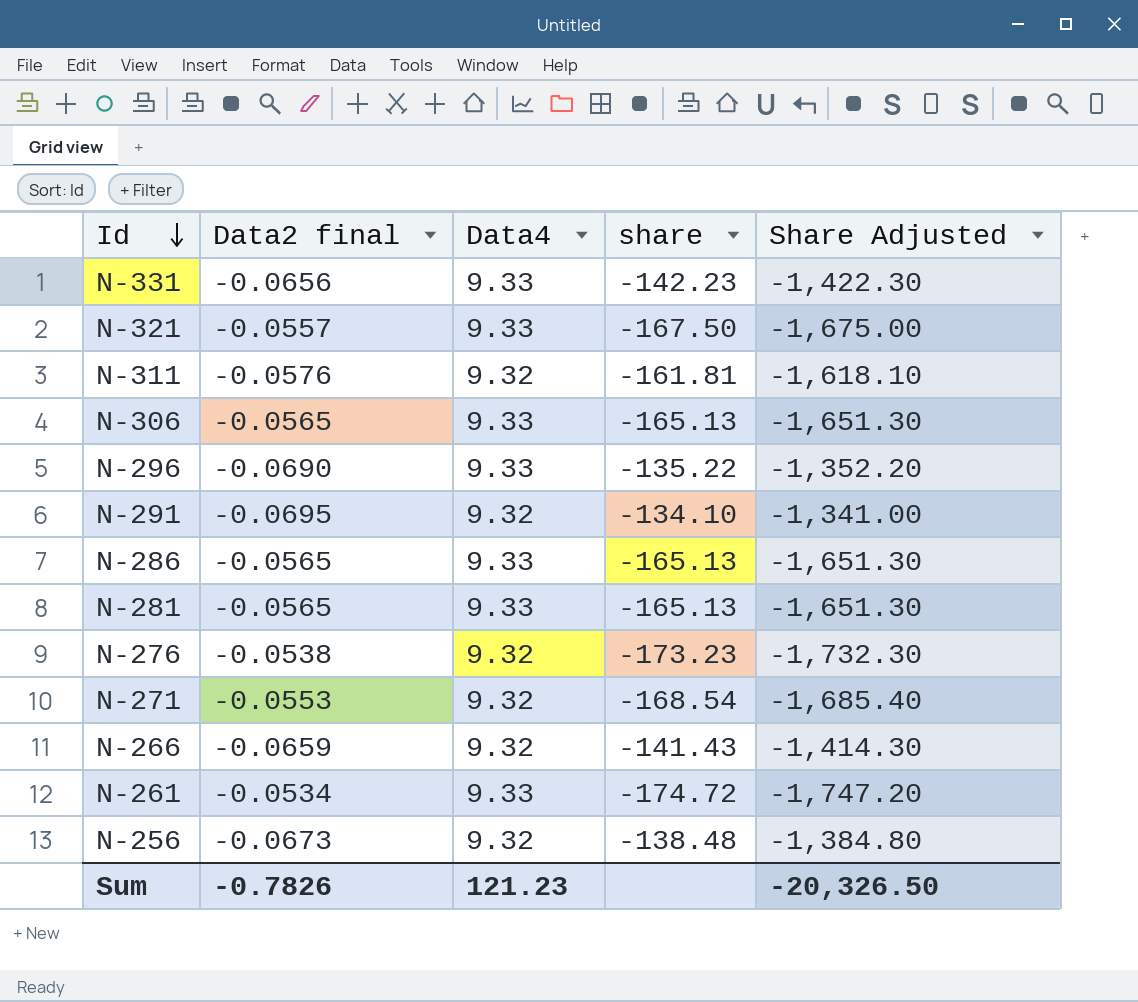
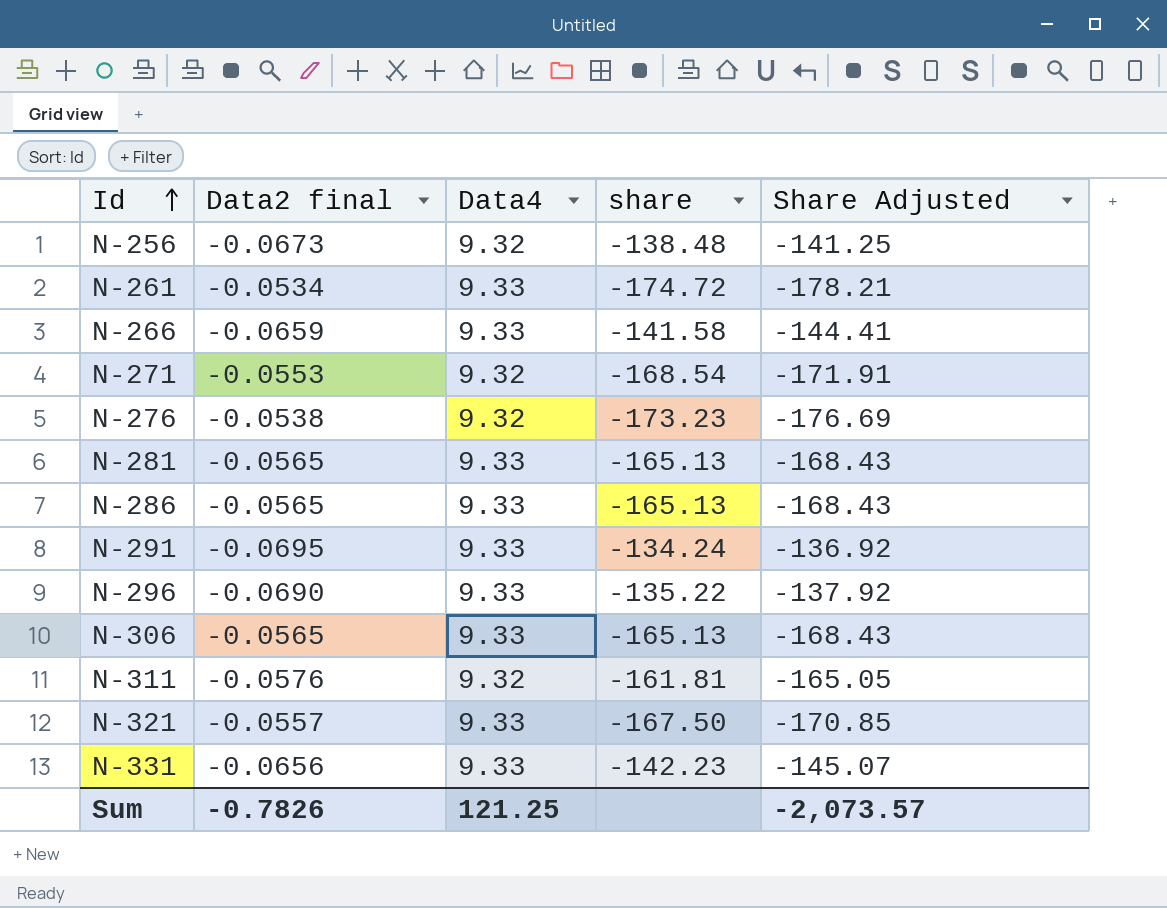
row order: Id descending -> Id ascending
column Share Adjusted | formula: [share] * 10 -> [share] * 1.02
N-266 | Data4: 9.32 -> 9.33
N-266 | share: -141.43 -> -141.58
N-291 | Data4: 9.32 -> 9.33
N-291 | share: -134.10 -> -134.24
Sum | Data4: 121.23 -> 121.25
Sum | Share Adjusted: -20,326.50 -> -2,073.57

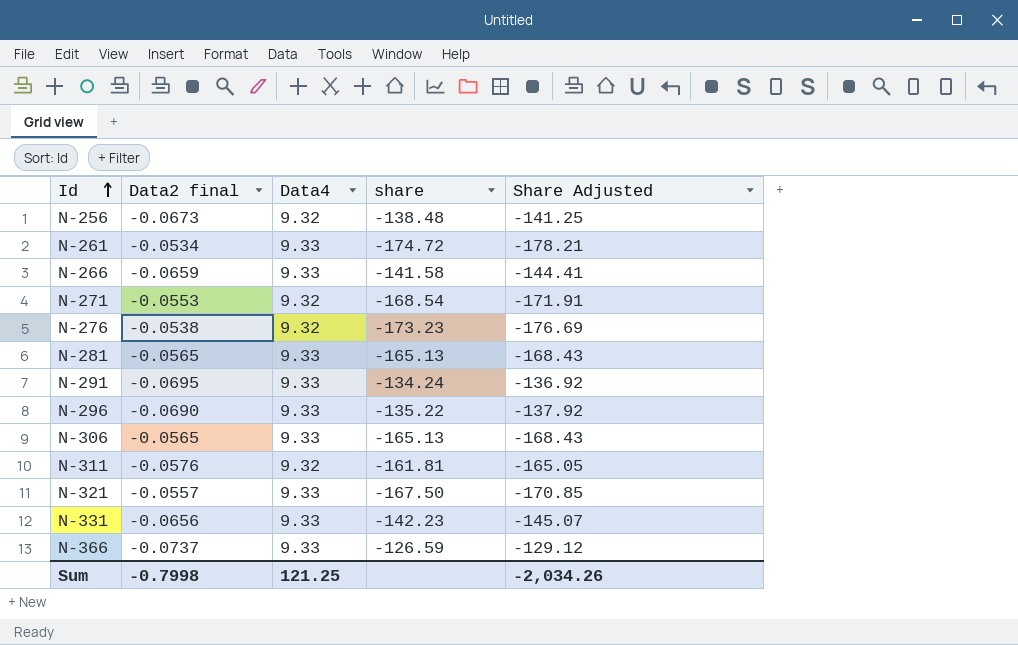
row N-286: -0.0565 | 9.33 | -165.13 | -168.43 -> none
row N-366: none -> -0.0737 | 9.33 | -126.59 | -129.12
Sum | Data2 final: -0.7826 -> -0.7998
Sum | Share Adjusted: -2,073.57 -> -2,034.26

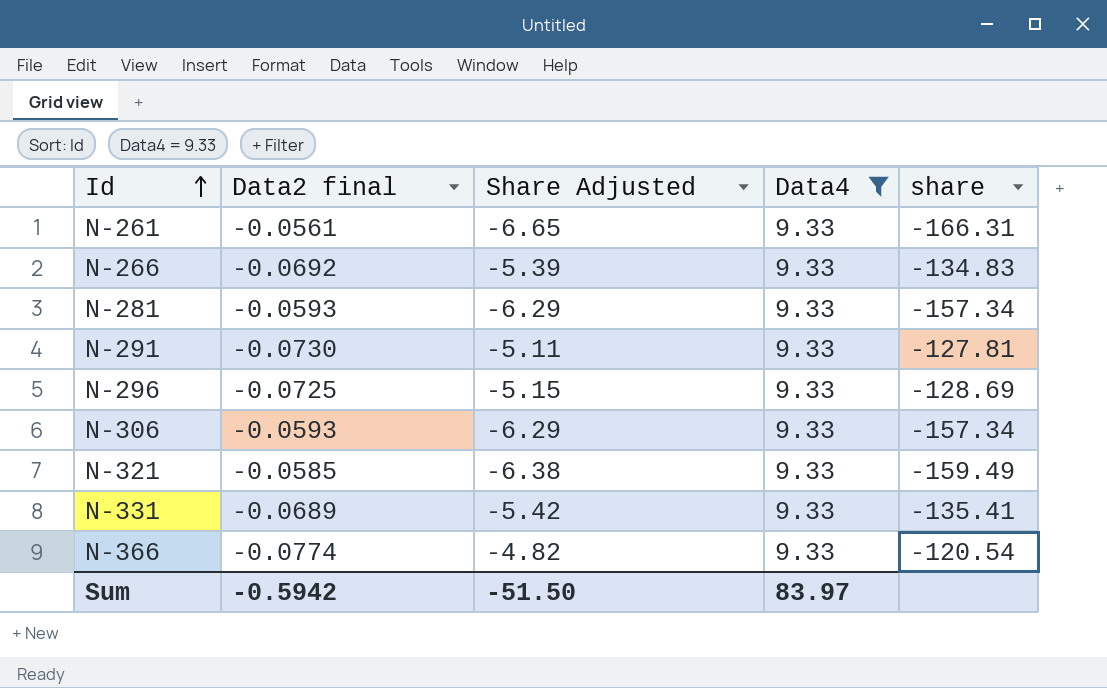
filter: none -> Data4 = 9.33
column Share Adjusted | formula: [share] * 1.02 -> [share] * 0.04
column Share Adjusted | position: 5 -> 3
N-261 | Data2 final: -0.0534 -> -0.0561
N-261 | share: -174.72 -> -166.31
N-266 | Data2 final: -0.0659 -> -0.0692
N-266 | share: -141.58 -> -134.83
N-281 | Data2 final: -0.0565 -> -0.0593
N-281 | share: -165.13 -> -157.34
N-291 | Data2 final: -0.0695 -> -0.0730
N-291 | share: -134.24 -> -127.81
N-296 | Data2 final: -0.0690 -> -0.0725
N-296 | share: -135.22 -> -128.69
N-306 | Data2 final: -0.0565 -> -0.0593
N-306 | share: -165.13 -> -157.34
N-321 | Data2 final: -0.0557 -> -0.0585
N-321 | share: -167.50 -> -159.49
N-331 | Data2 final: -0.0656 -> -0.0689
N-331 | share: -142.23 -> -135.41
N-366 | Data2 final: -0.0737 -> -0.0774
N-366 | share: -126.59 -> -120.54
Sum | Data2 final: -0.7998 -> -0.5942
Sum | Share Adjusted: -2,034.26 -> -51.50
Sum | Data4: 121.25 -> 83.97

